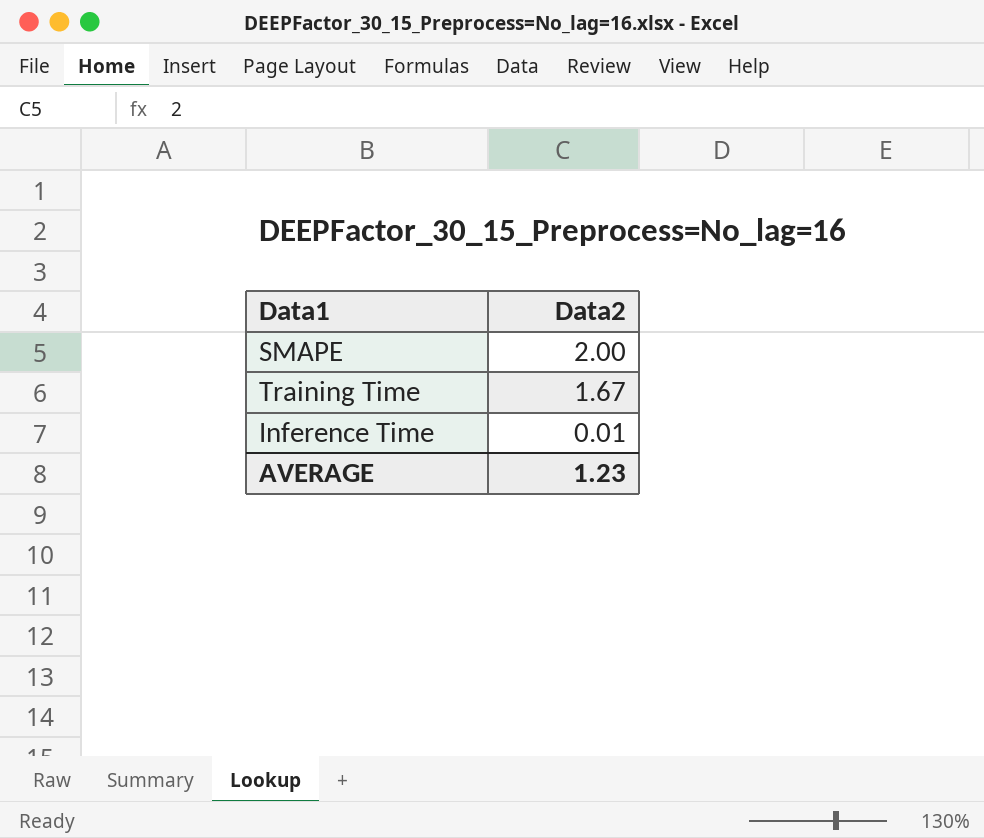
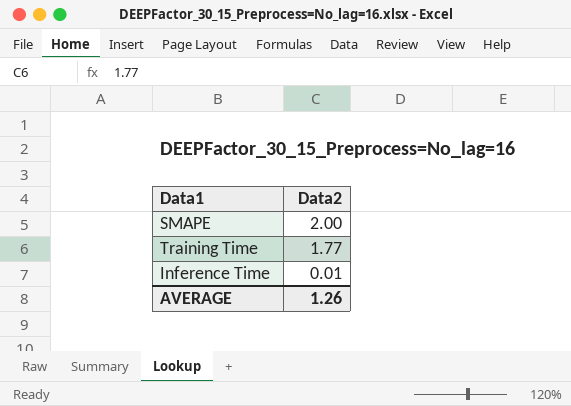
Training Time | Data2: 1.67 -> 1.77
AVERAGE | Data2: 1.23 -> 1.26

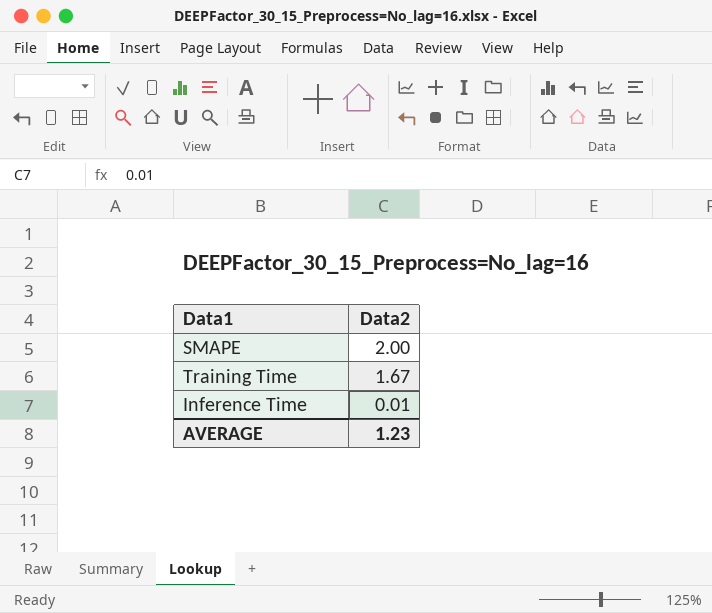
Training Time | Data2: 1.77 -> 1.67
AVERAGE | Data2: 1.26 -> 1.23

